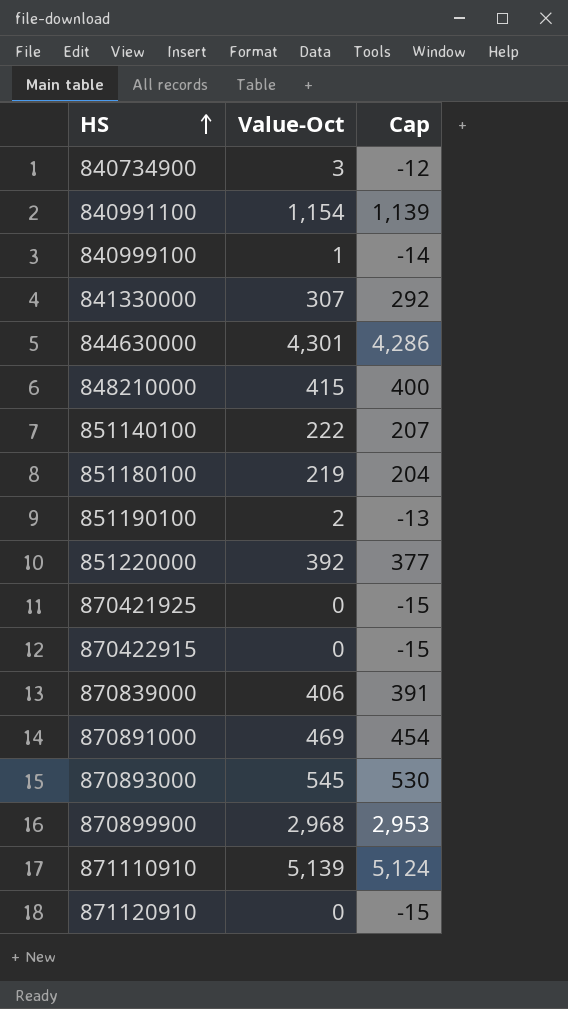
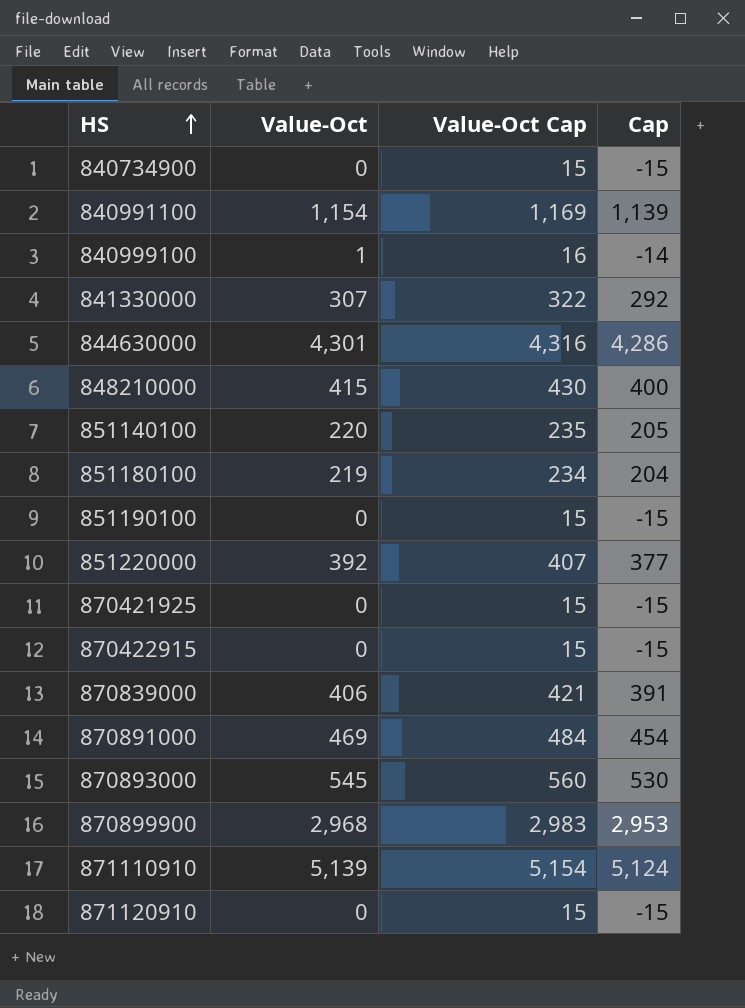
column Value-Oct Cap | formula: none -> [Value-Oct] + 15
840734900 | Value-Oct: 3 -> 0
840734900 | Cap: -12 -> -15
851140100 | Value-Oct: 222 -> 220
851140100 | Cap: 207 -> 205
851190100 | Value-Oct: 2 -> 0
851190100 | Cap: -13 -> -15

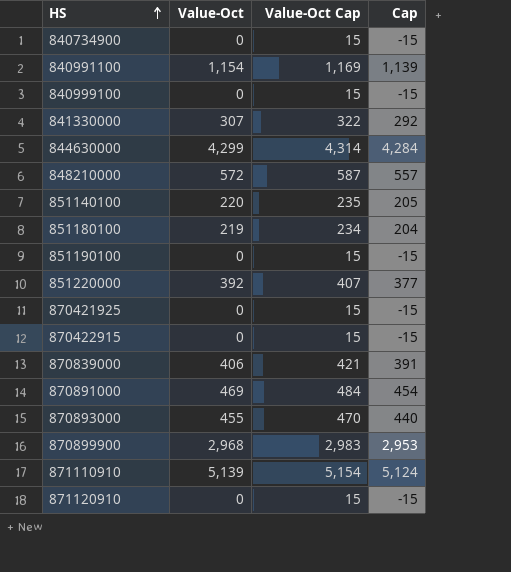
840999100 | Value-Oct: 1 -> 0
840999100 | Value-Oct Cap: 16 -> 15
840999100 | Cap: -14 -> -15
844630000 | Value-Oct: 4,301 -> 4,299
844630000 | Value-Oct Cap: 4,316 -> 4,314
844630000 | Cap: 4,286 -> 4,284
848210000 | Value-Oct: 415 -> 572
848210000 | Value-Oct Cap: 430 -> 587
848210000 | Cap: 400 -> 557
870893000 | Value-Oct: 545 -> 455
870893000 | Value-Oct Cap: 560 -> 470
870893000 | Cap: 530 -> 440

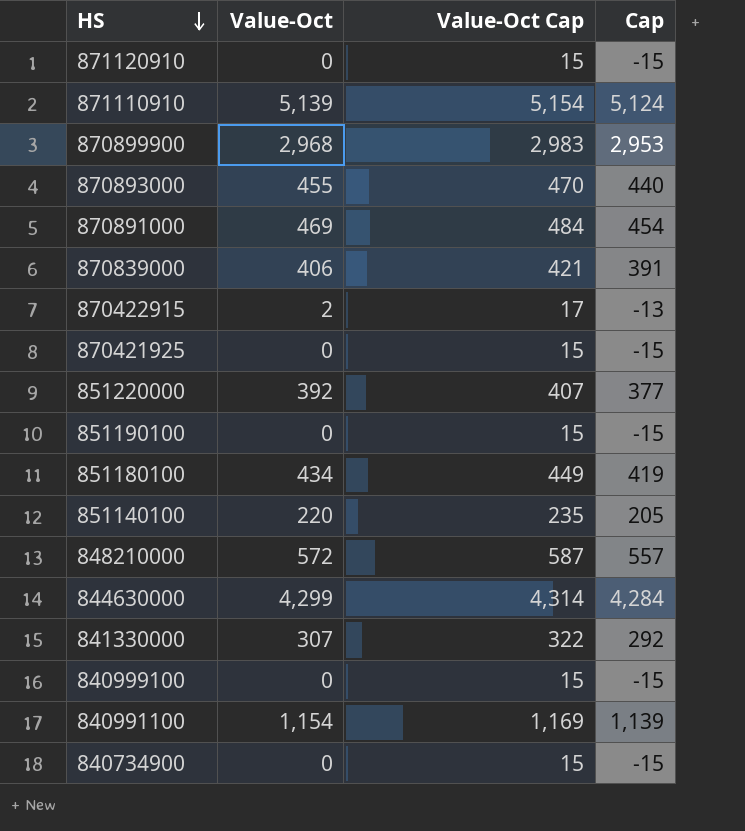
row order: HS ascending -> HS descending
870422915 | Value-Oct: 0 -> 2
870422915 | Value-Oct Cap: 15 -> 17
870422915 | Cap: -15 -> -13
851180100 | Value-Oct: 219 -> 434
851180100 | Value-Oct Cap: 234 -> 449
851180100 | Cap: 204 -> 419

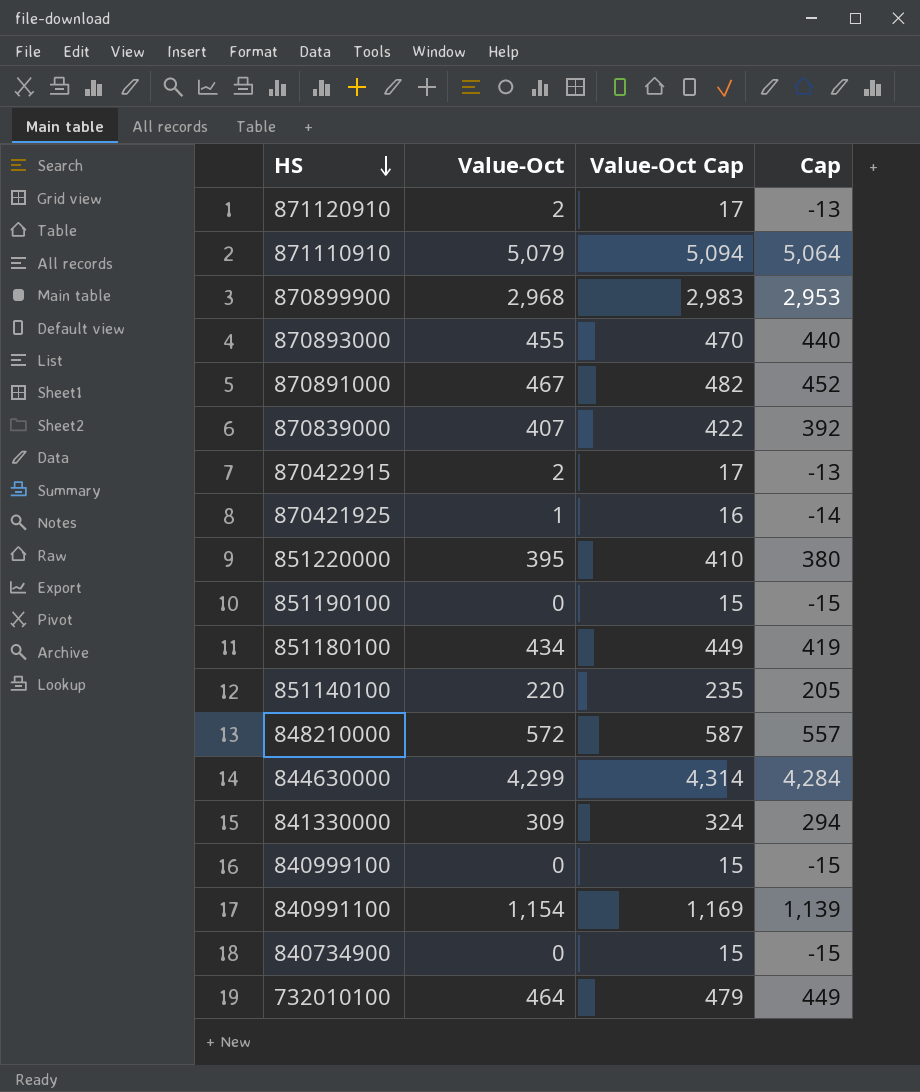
871120910 | Value-Oct: 0 -> 2
871120910 | Value-Oct Cap: 15 -> 17
871120910 | Cap: -15 -> -13
871110910 | Value-Oct: 5,139 -> 5,079
871110910 | Value-Oct Cap: 5,154 -> 5,094
871110910 | Cap: 5,124 -> 5,064
870891000 | Value-Oct: 469 -> 467
870891000 | Value-Oct Cap: 484 -> 482
870891000 | Cap: 454 -> 452
870839000 | Value-Oct: 406 -> 407
870839000 | Value-Oct Cap: 421 -> 422
870839000 | Cap: 391 -> 392
870421925 | Value-Oct: 0 -> 1
870421925 | Value-Oct Cap: 15 -> 16
870421925 | Cap: -15 -> -14
851220000 | Value-Oct: 392 -> 395
851220000 | Value-Oct Cap: 407 -> 410
851220000 | Cap: 377 -> 380
841330000 | Value-Oct: 307 -> 309
841330000 | Value-Oct Cap: 322 -> 324
841330000 | Cap: 292 -> 294
row 732010100: none -> 464 | 479 | 449

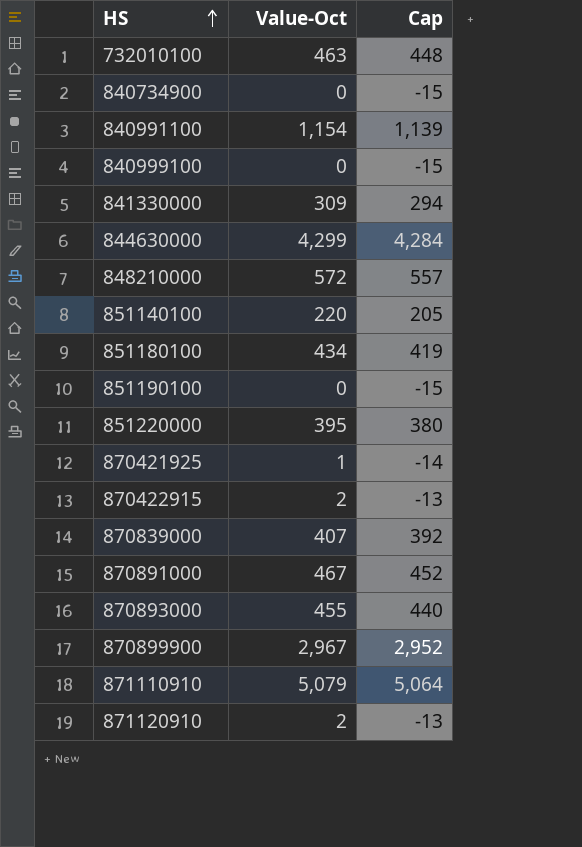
row order: HS descending -> HS ascending
column Value-Oct Cap | formula: [Value-Oct] + 15 -> none
732010100 | Value-Oct: 464 -> 463
732010100 | Cap: 449 -> 448
870899900 | Value-Oct: 2,968 -> 2,967
870899900 | Cap: 2,953 -> 2,952

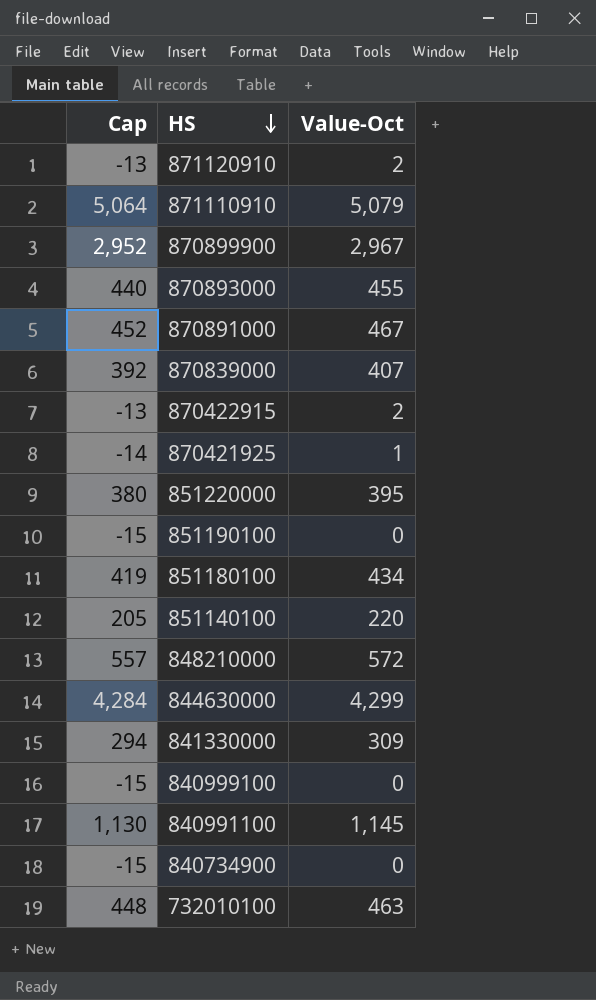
row order: HS ascending -> HS descending
column Cap | position: 3 -> 1
840991100 | Cap: 1,139 -> 1,130
840991100 | Value-Oct: 1,154 -> 1,145

